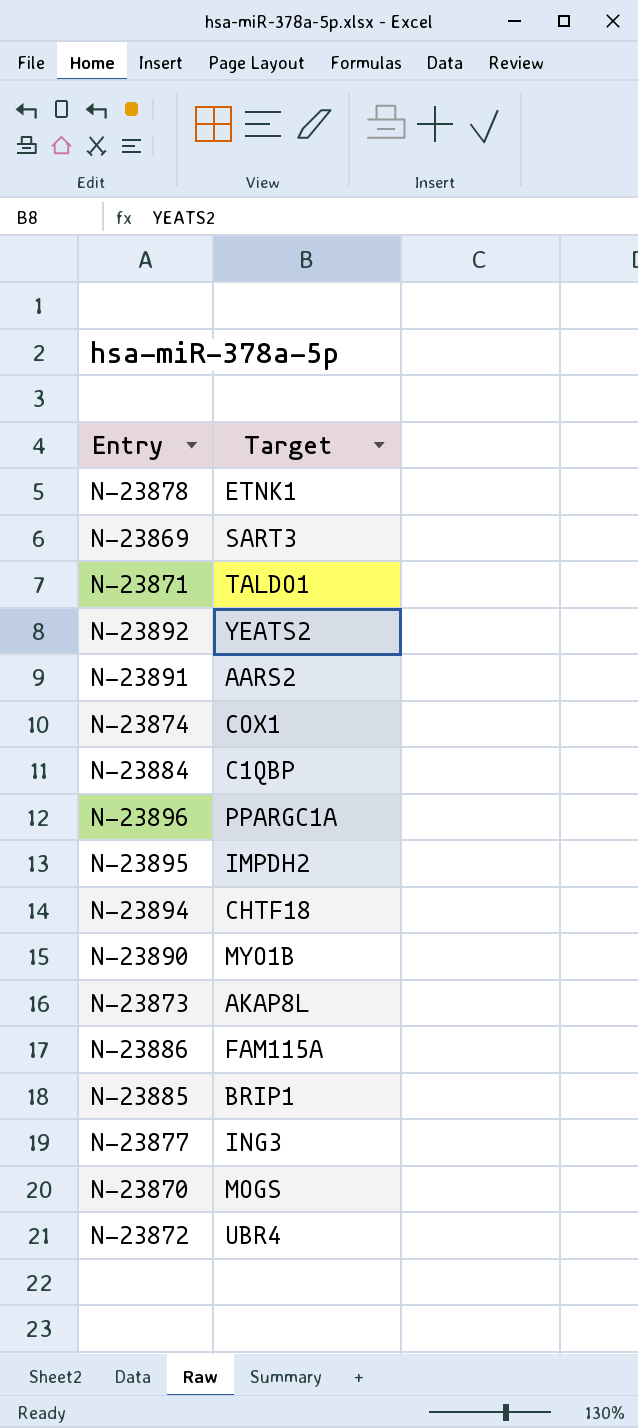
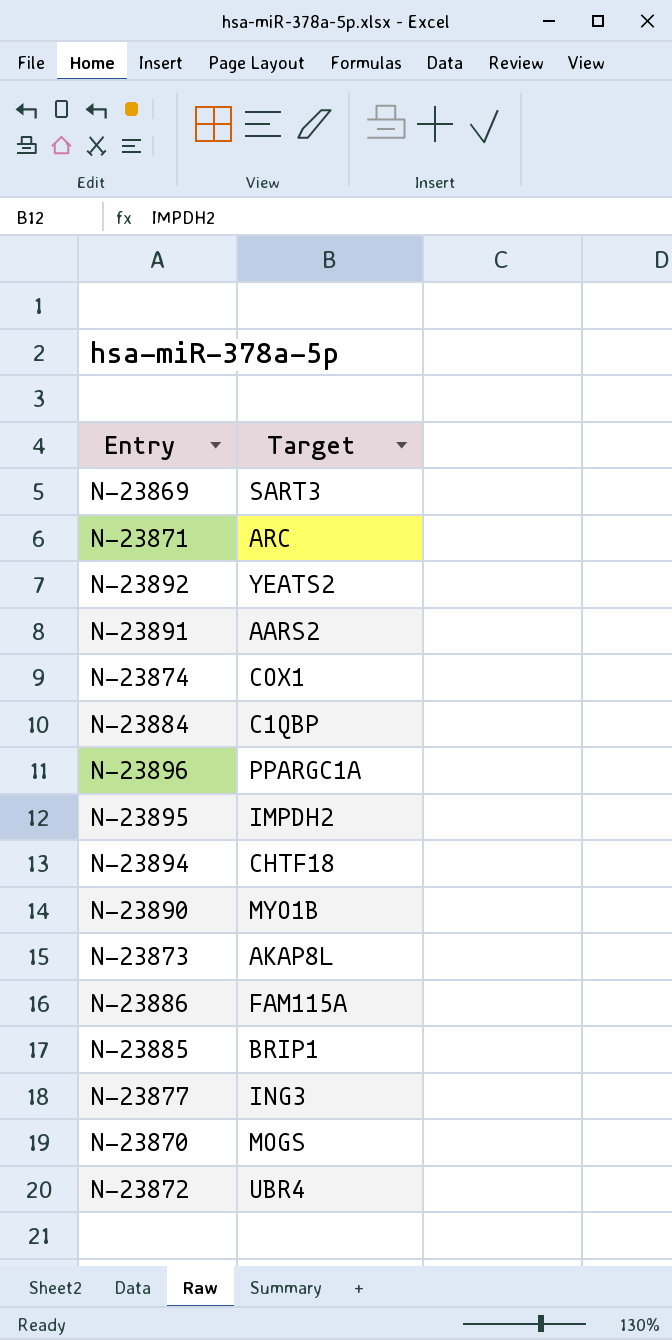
row N-23878: ETNK1 -> none
N-23871 | Target: TALDO1 -> ARC

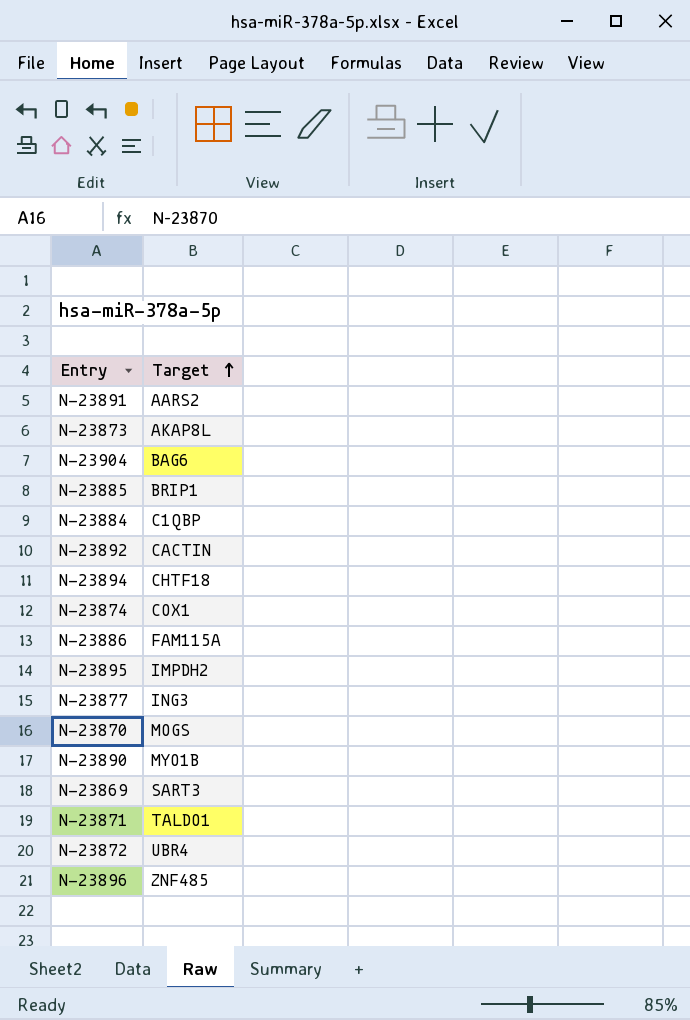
row order: none -> Target ascending
row N-23904: none -> BAG6
N-23892 | Target: YEATS2 -> CACTIN
N-23871 | Target: ARC -> TALDO1
N-23896 | Target: PPARGC1A -> ZNF485

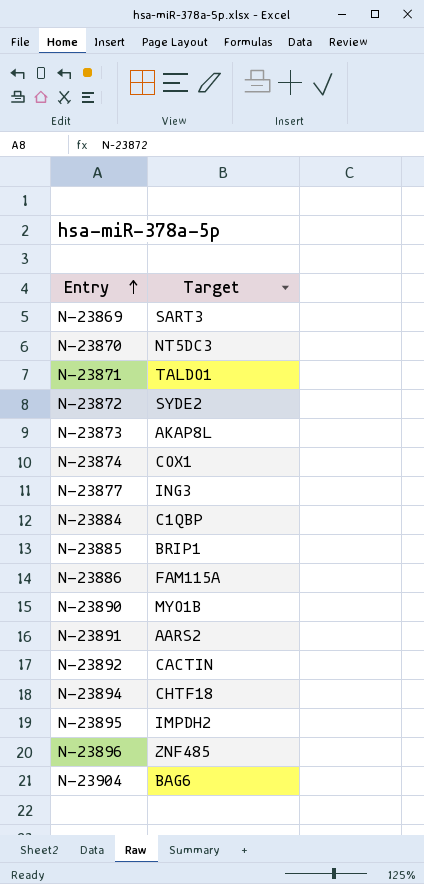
row order: Target ascending -> Entry ascending
N-23870 | Target: MOGS -> NT5DC3
N-23872 | Target: UBR4 -> SYDE2

